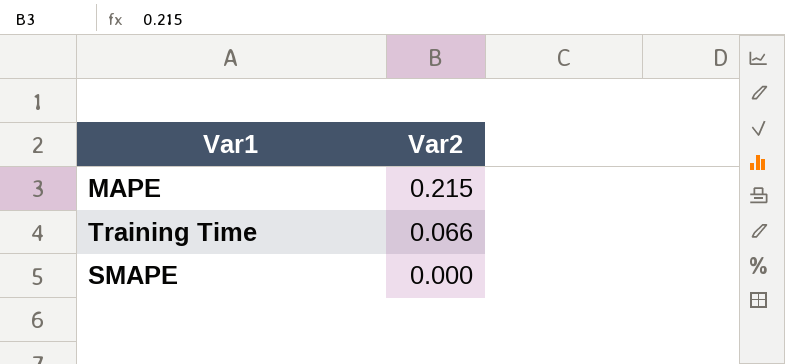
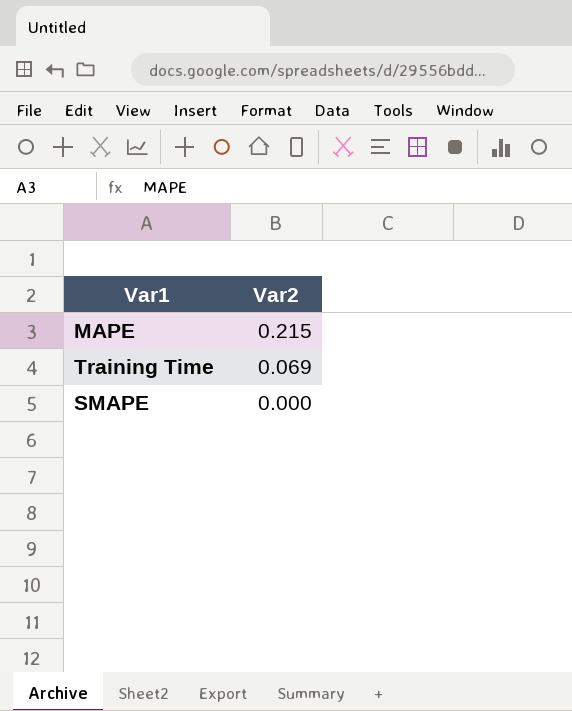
Training Time | Var2: 0.066 -> 0.069

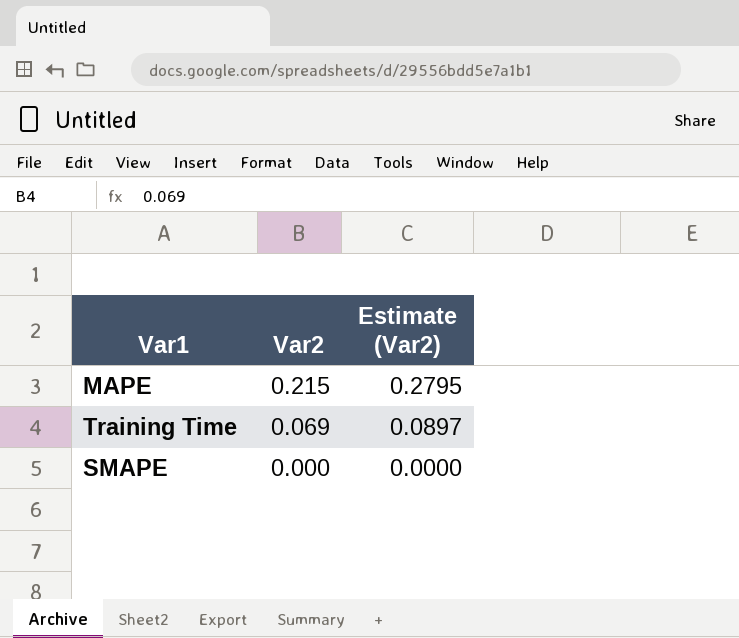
column Estimate (Var2) | formula: none -> [Var2] * 1.3

